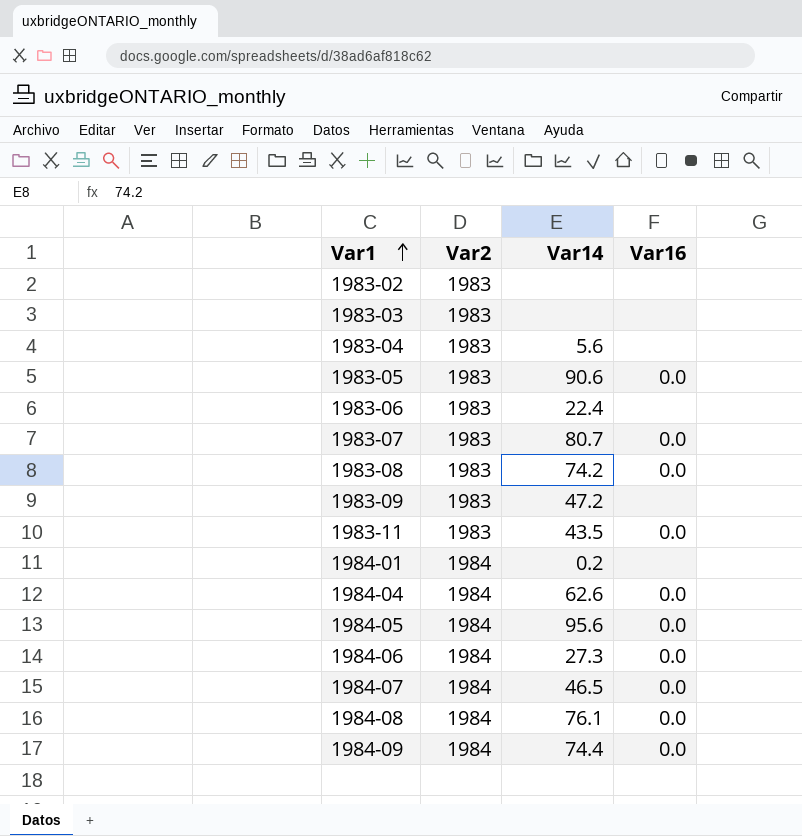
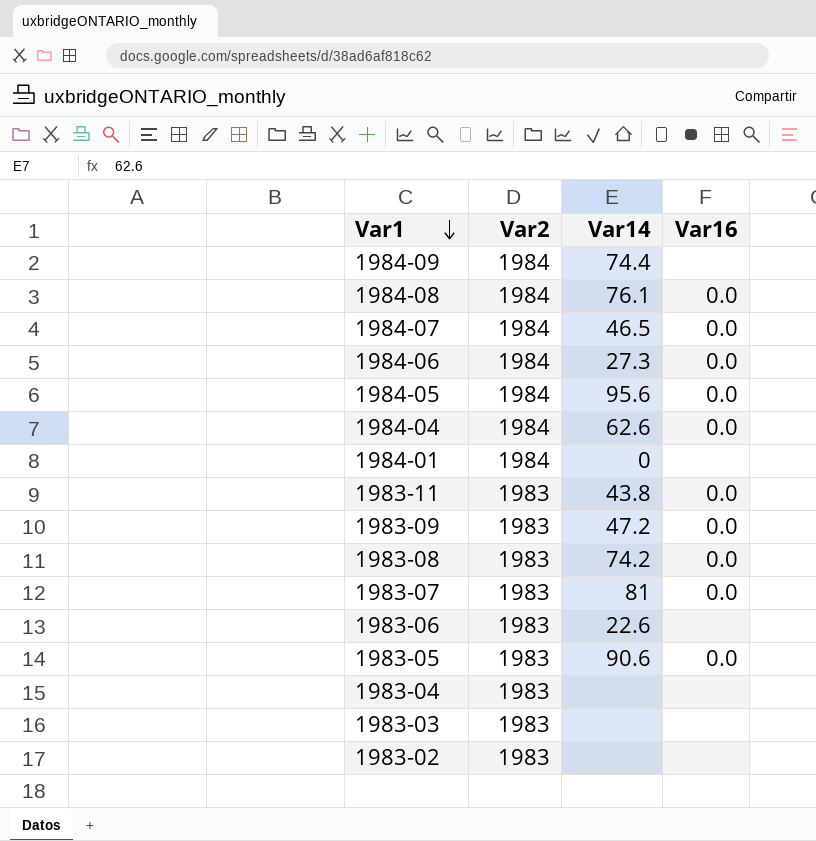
row order: Var1 ascending -> Var1 descending
1984-09 | Var16: 0.0 -> none
1984-01 | Var14: 0.2 -> 0
1983-11 | Var14: 43.5 -> 43.8
1983-09 | Var16: none -> 0.0
1983-07 | Var14: 80.7 -> 81
1983-06 | Var14: 22.4 -> 22.6
1983-04 | Var14: 5.6 -> none

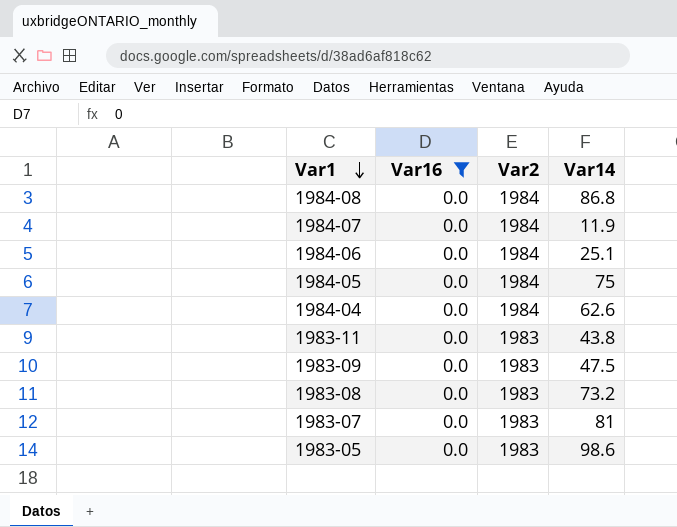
filter: none -> Var16 = 0.0
column Var16 | position: 4 -> 2
1984-08 | Var14: 76.1 -> 86.8
1984-07 | Var14: 46.5 -> 11.9
1984-06 | Var14: 27.3 -> 25.1
1984-05 | Var14: 95.6 -> 75
1983-09 | Var14: 47.2 -> 47.5
1983-08 | Var14: 74.2 -> 73.2
1983-05 | Var14: 90.6 -> 98.6

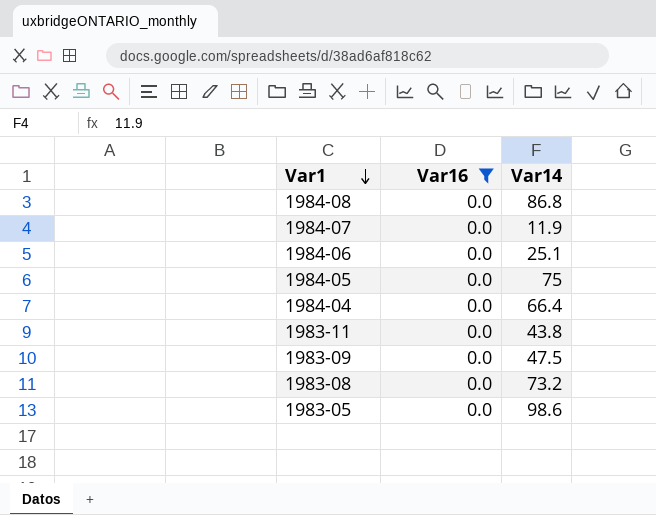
column Var2 | position: 3 -> none
row 1983-07: 0.0 | 1983 | 81 -> none
1984-04 | Var14: 62.6 -> 66.4

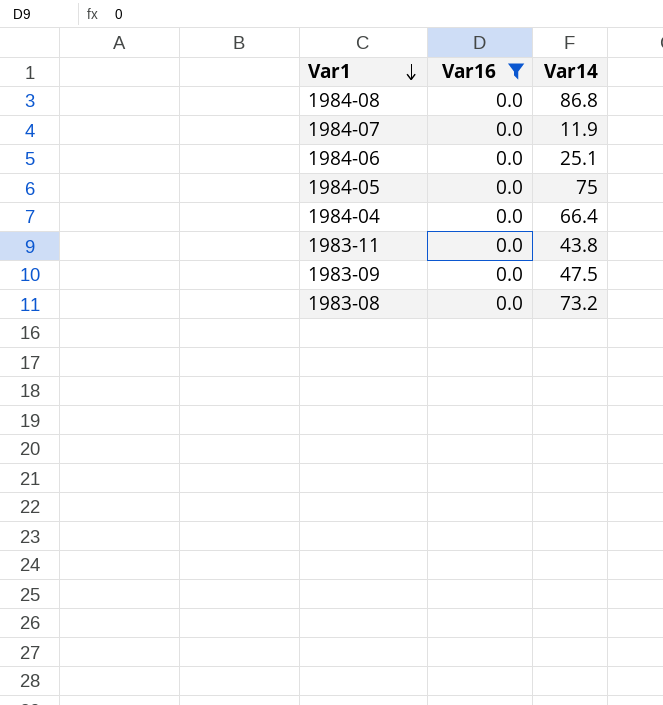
row 1983-05: 0.0 | 98.6 -> none

